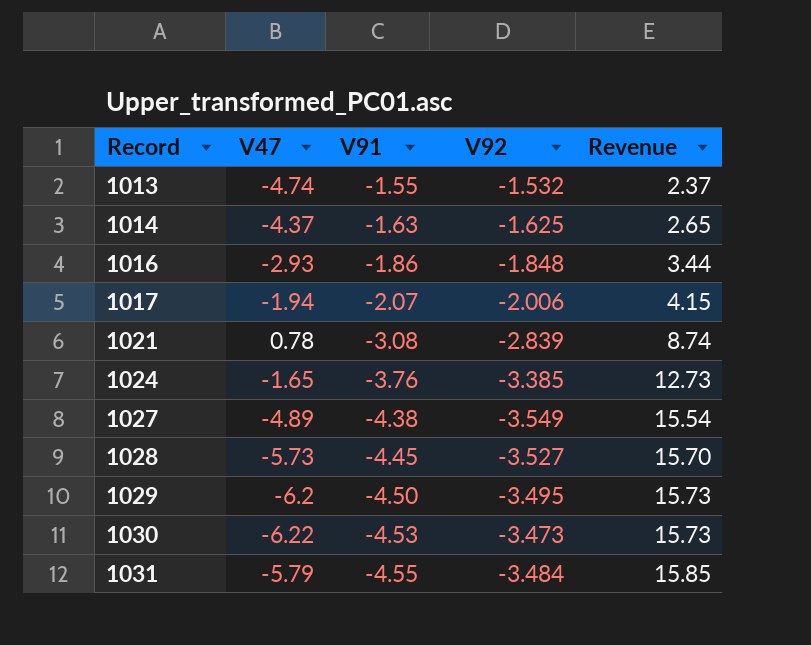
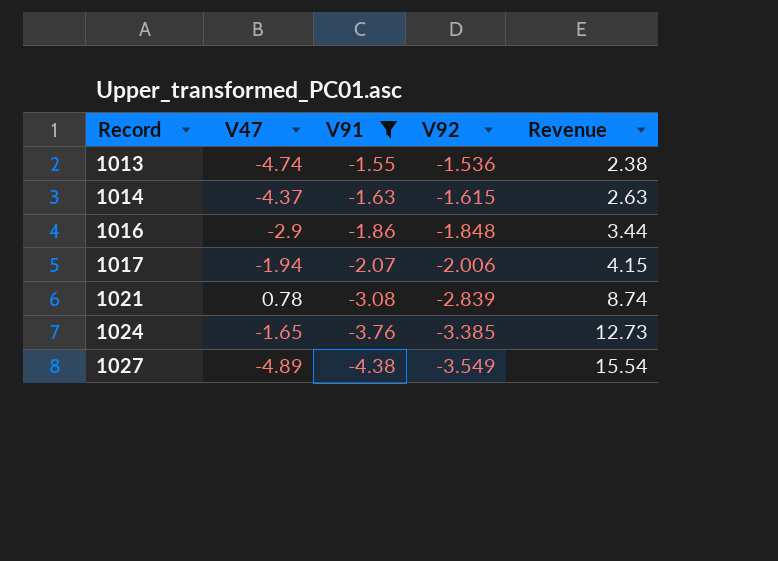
filter: none -> V91 >= -4.38
1013 | V92: -1.532 -> -1.536
1013 | Revenue: 2.37 -> 2.38
1014 | V92: -1.625 -> -1.615
1014 | Revenue: 2.65 -> 2.63
1016 | V47: -2.93 -> -2.9

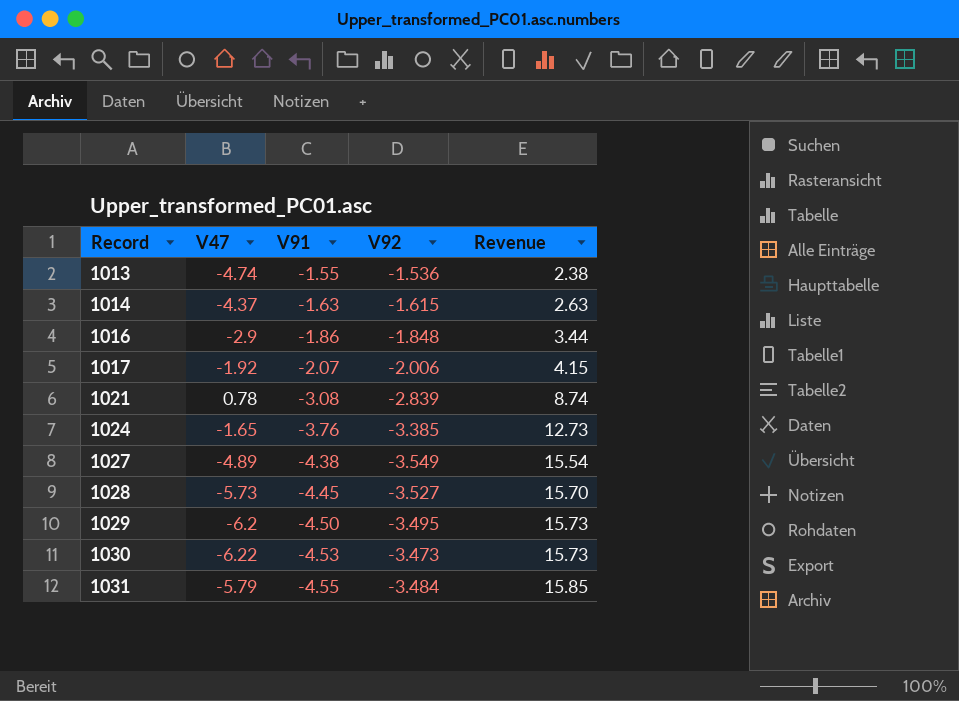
filter: V91 >= -4.38 -> none
1017 | V47: -1.94 -> -1.92

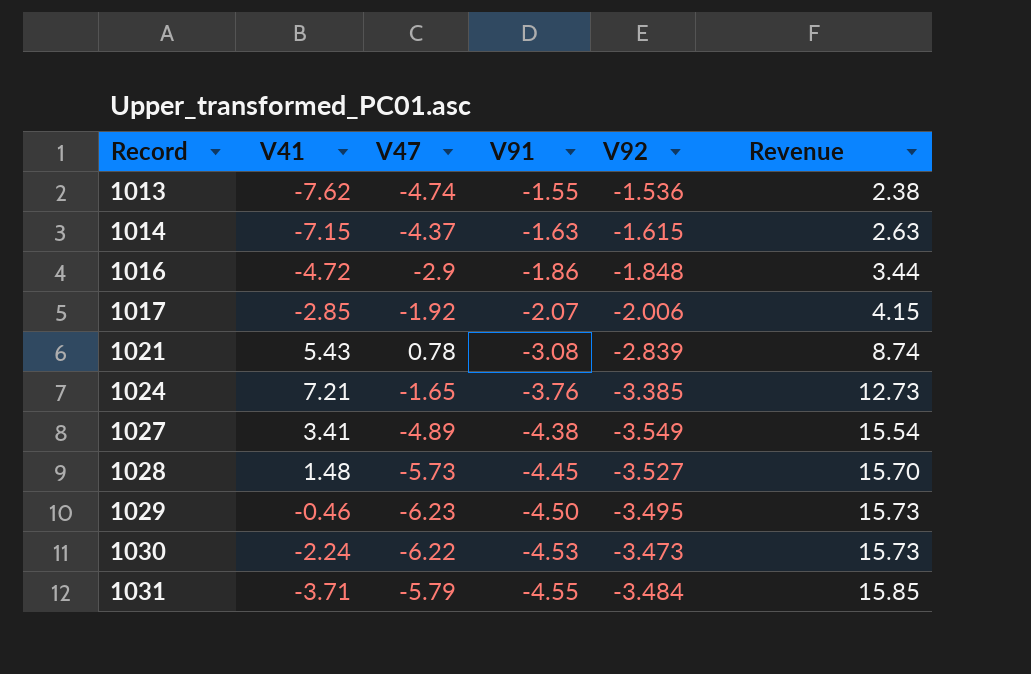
column V41 | position: none -> 2
1029 | V47: -6.2 -> -6.23

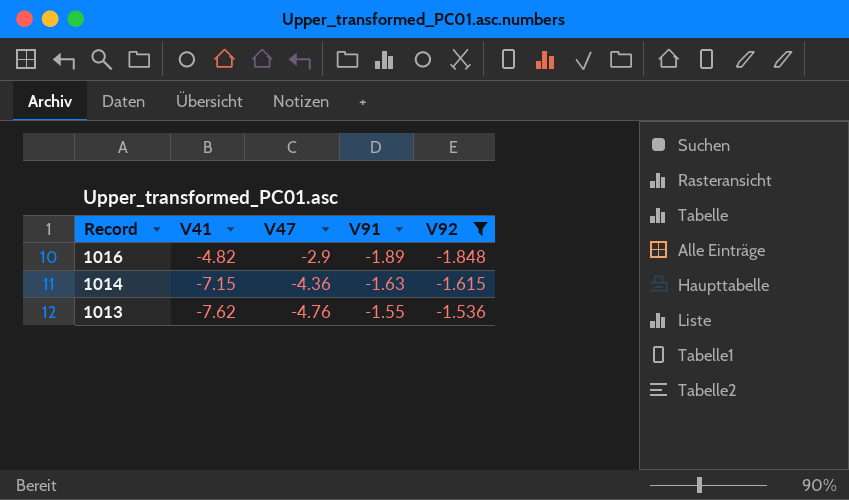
filter: none -> V92 >= -1.848
row order: Record ascending -> Record descending
column Revenue | formula: [V91] * [V92] -> none
1016 | V41: -4.72 -> -4.82
1016 | V91: -1.86 -> -1.89
1014 | V47: -4.37 -> -4.36
1013 | V47: -4.74 -> -4.76

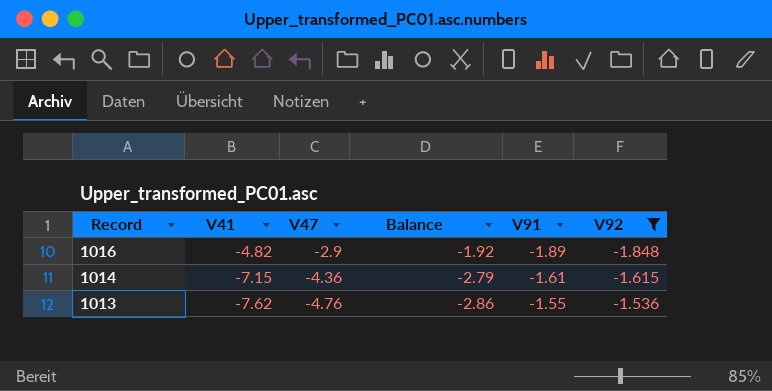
column Balance | formula: none -> [V41] - [V47]
1014 | V91: -1.63 -> -1.61

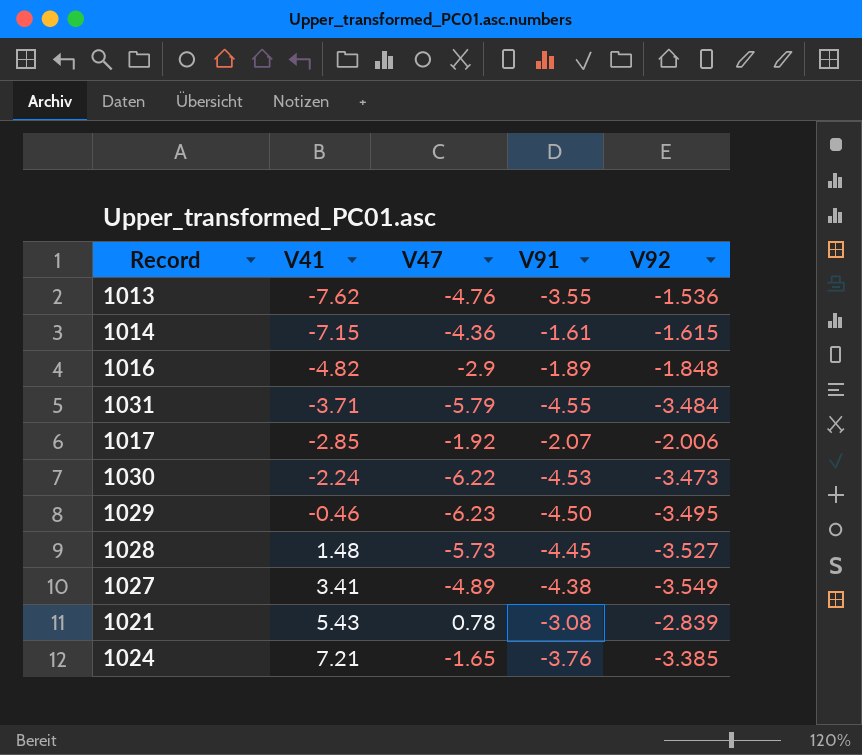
filter: V92 >= -1.848 -> none
row order: Record descending -> V41 ascending
column Balance | formula: [V41] - [V47] -> none
1013 | V91: -1.55 -> -3.55

